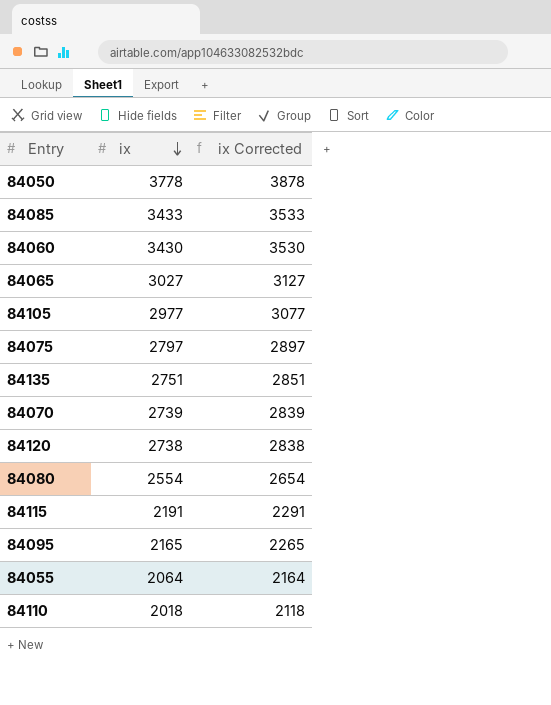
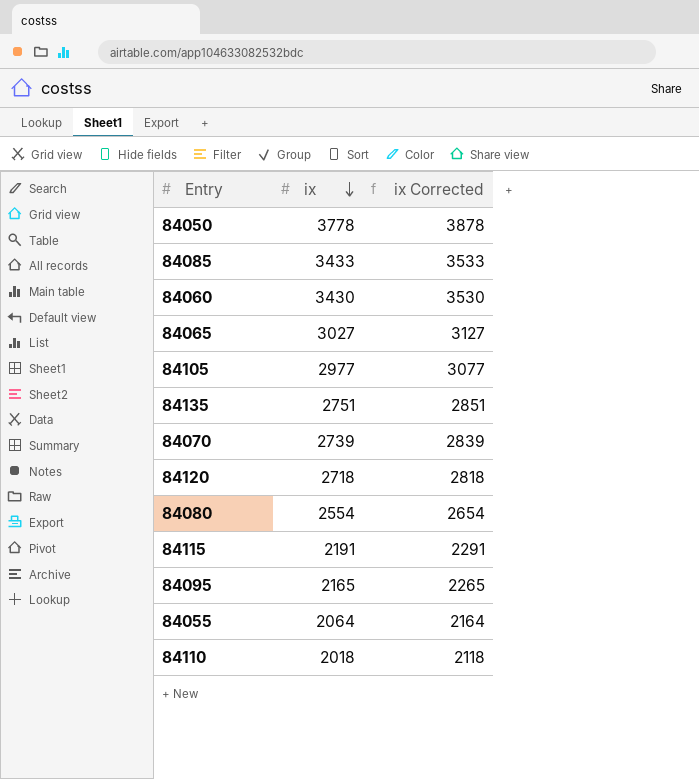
row 84075: 2797 | 2897 -> none
84120 | ix: 2738 -> 2718
84120 | ix Corrected: 2838 -> 2818

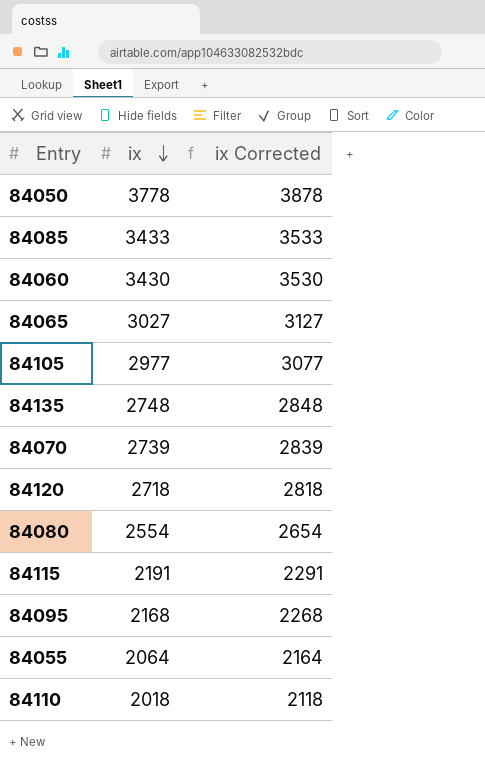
84135 | ix: 2751 -> 2748
84135 | ix Corrected: 2851 -> 2848
84095 | ix: 2165 -> 2168
84095 | ix Corrected: 2265 -> 2268

